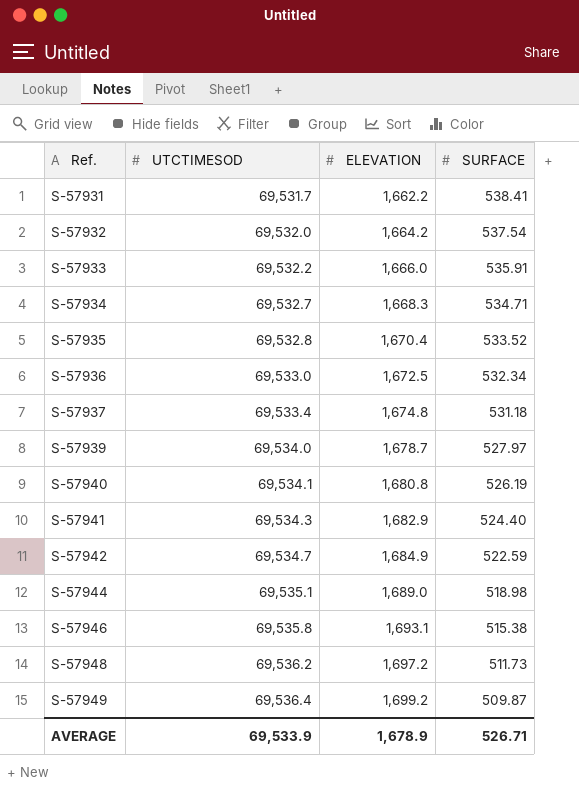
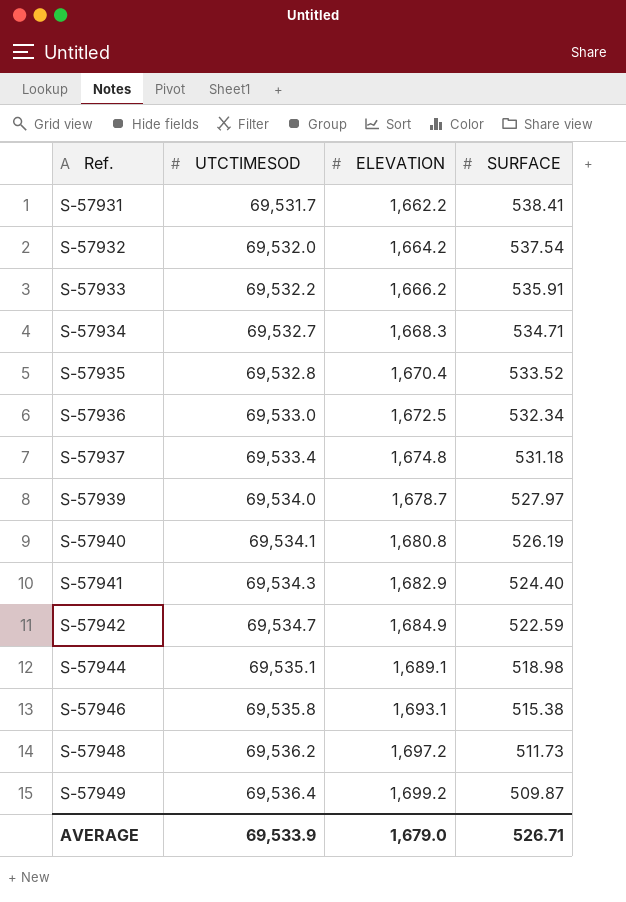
S-57933 | ELEVATION: 1,666.0 -> 1,666.2
S-57944 | ELEVATION: 1,689.0 -> 1,689.1
AVERAGE | ELEVATION: 1,678.9 -> 1,679.0

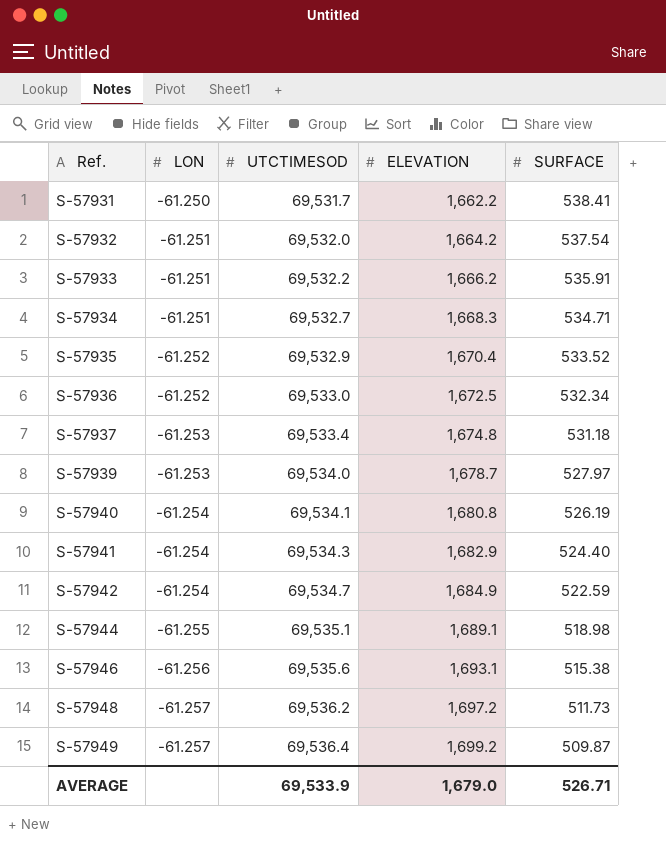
column LON | position: none -> 2
S-57935 | UTCTIMESOD: 69,532.8 -> 69,532.9
S-57946 | UTCTIMESOD: 69,535.8 -> 69,535.6

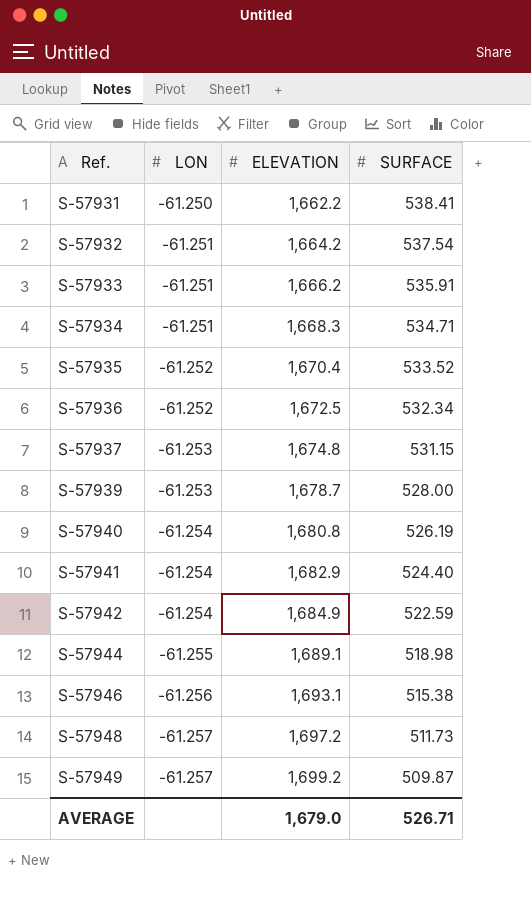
column UTCTIMESOD | position: 3 -> none
S-57937 | SURFACE: 531.18 -> 531.15
S-57939 | SURFACE: 527.97 -> 528.00

